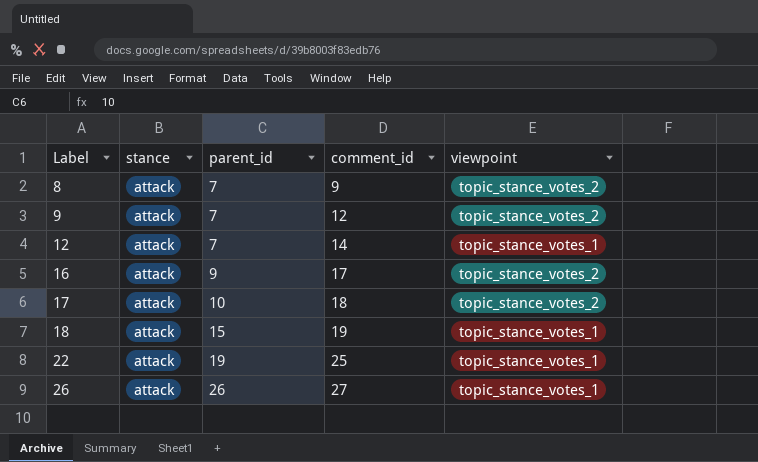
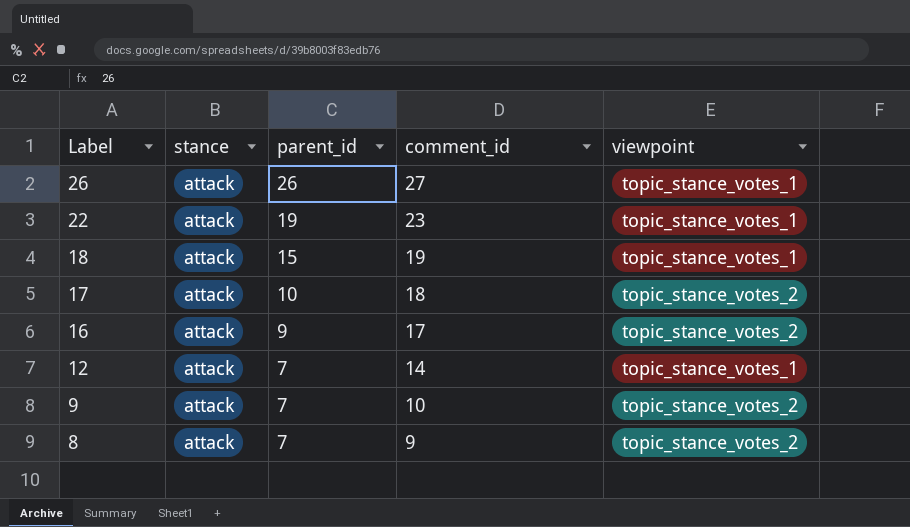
row order: Label ascending -> Label descending
22 | comment_id: 25 -> 23
9 | comment_id: 12 -> 10

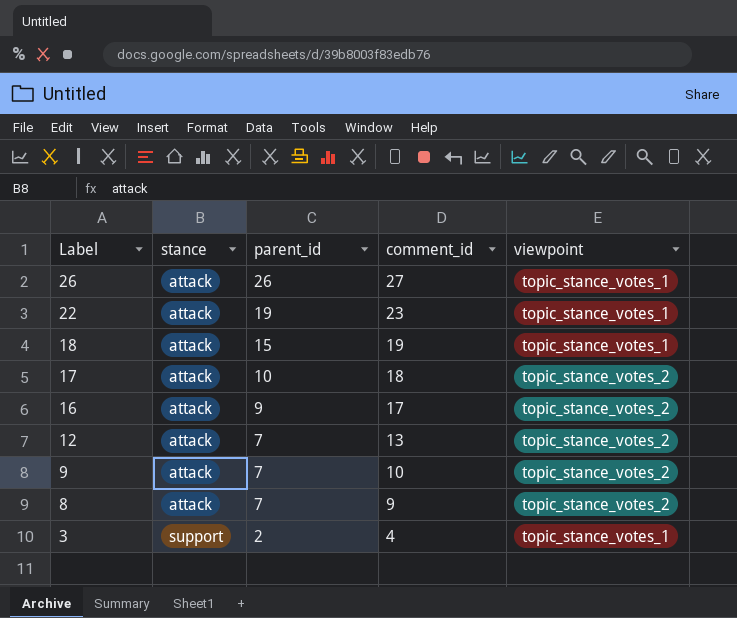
12 | comment_id: 14 -> 13
12 | viewpoint: topic_stance_votes_1 -> topic_stance_votes_2
row 3: none -> support | 2 | 4 | topic_stance_votes_1

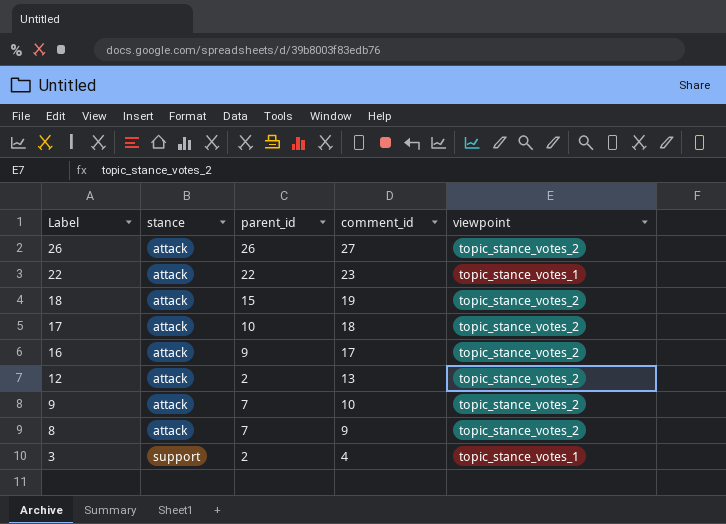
26 | viewpoint: topic_stance_votes_1 -> topic_stance_votes_2
22 | parent_id: 19 -> 22
18 | viewpoint: topic_stance_votes_1 -> topic_stance_votes_2
12 | parent_id: 7 -> 2

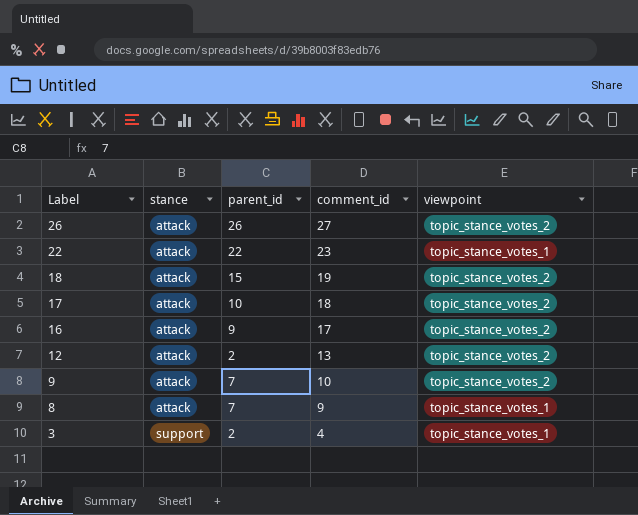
8 | viewpoint: topic_stance_votes_2 -> topic_stance_votes_1

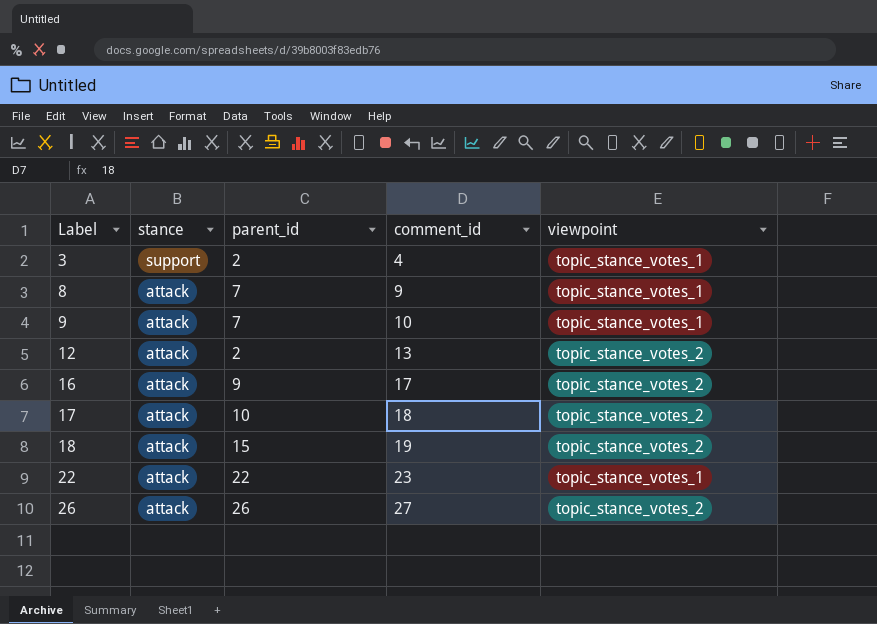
row order: Label descending -> Label ascending
9 | viewpoint: topic_stance_votes_2 -> topic_stance_votes_1

